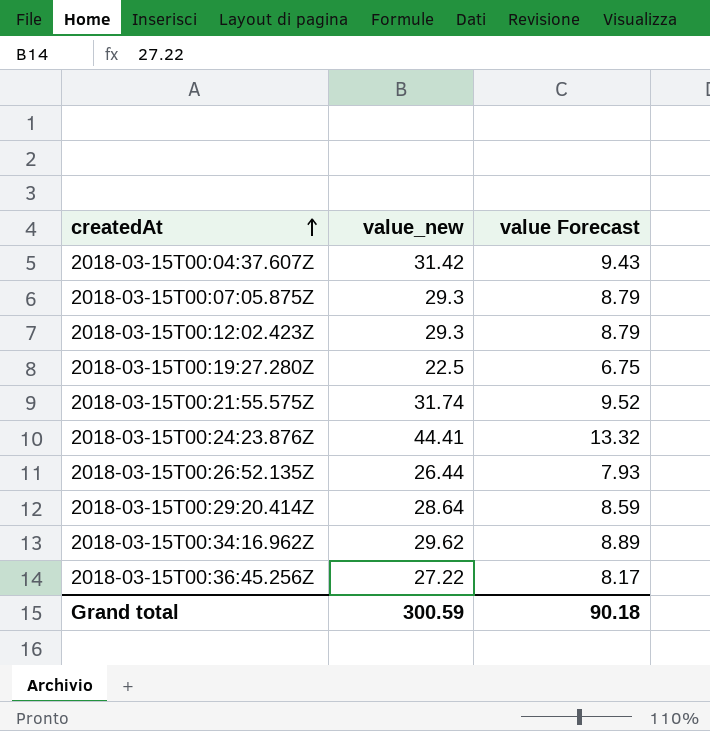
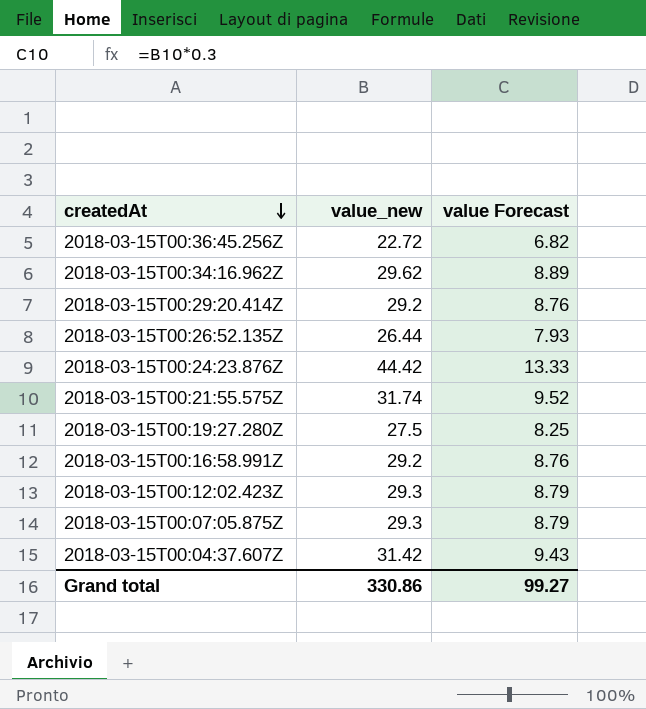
row order: createdAt ascending -> createdAt descending
2018-03-15T00:36:45.256Z | value_new: 27.22 -> 22.72
2018-03-15T00:36:45.256Z | value Forecast: 8.17 -> 6.82
2018-03-15T00:29:20.414Z | value_new: 28.64 -> 29.2
2018-03-15T00:29:20.414Z | value Forecast: 8.59 -> 8.76
2018-03-15T00:24:23.876Z | value_new: 44.41 -> 44.42
2018-03-15T00:24:23.876Z | value Forecast: 13.32 -> 13.33
2018-03-15T00:19:27.280Z | value_new: 22.5 -> 27.5
2018-03-15T00:19:27.280Z | value Forecast: 6.75 -> 8.25
row 2018-03-15T00:16:58.991Z: none -> 29.2 | 8.76
Grand total | value_new: 300.59 -> 330.86
Grand total | value Forecast: 90.18 -> 99.27

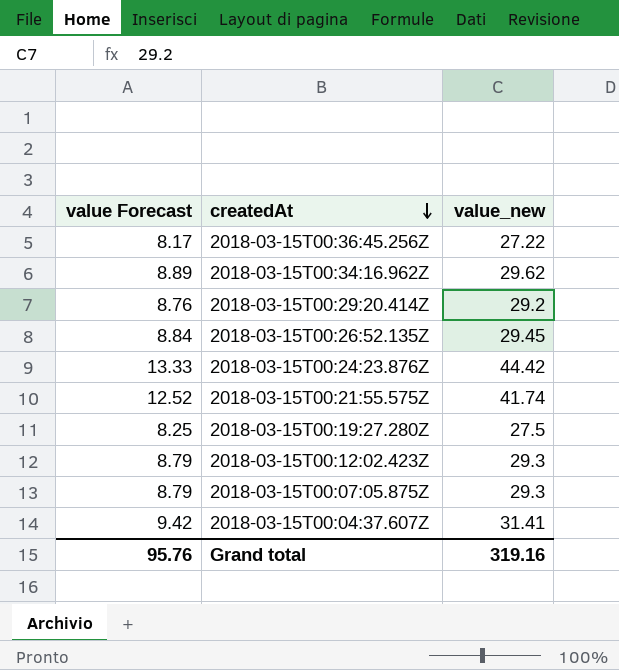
column value Forecast | position: 3 -> 1
row 2018-03-15T00:16:58.991Z: 29.2 | 8.76 -> none
2018-03-15T00:36:45.256Z | value Forecast: 6.82 -> 8.17
2018-03-15T00:36:45.256Z | value_new: 22.72 -> 27.22
2018-03-15T00:26:52.135Z | value Forecast: 7.93 -> 8.84
2018-03-15T00:26:52.135Z | value_new: 26.44 -> 29.45
2018-03-15T00:21:55.575Z | value Forecast: 9.52 -> 12.52
2018-03-15T00:21:55.575Z | value_new: 31.74 -> 41.74
2018-03-15T00:04:37.607Z | value Forecast: 9.43 -> 9.42
2018-03-15T00:04:37.607Z | value_new: 31.42 -> 31.41
Grand total | value Forecast: 99.27 -> 95.76
Grand total | value_new: 330.86 -> 319.16

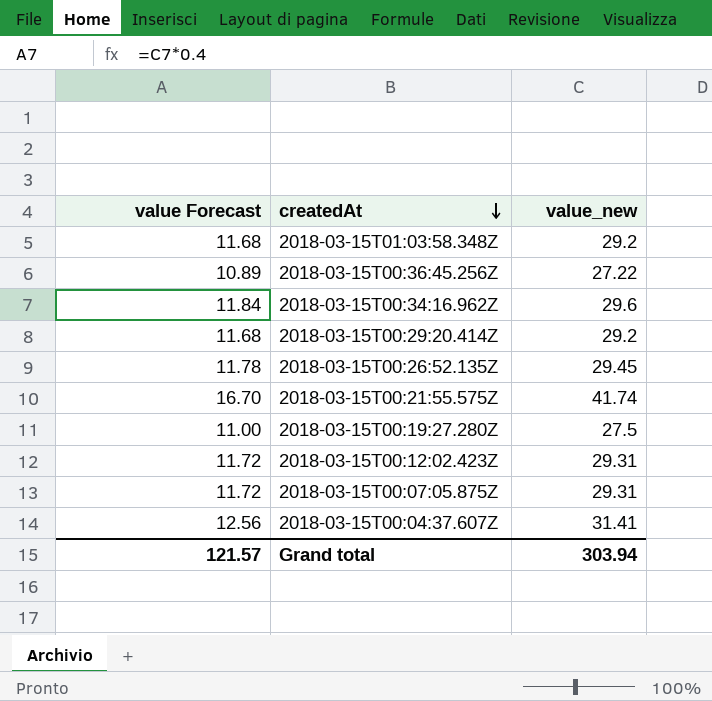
column value Forecast | formula: [value_new] * 0.3 -> [value_new] * 0.4
row 2018-03-15T00:24:23.876Z: 13.33 | 44.42 -> none
row 2018-03-15T01:03:58.348Z: none -> 11.68 | 29.2
2018-03-15T00:34:16.962Z | value_new: 29.62 -> 29.6
2018-03-15T00:12:02.423Z | value_new: 29.3 -> 29.31
2018-03-15T00:07:05.875Z | value_new: 29.3 -> 29.31
Grand total | value Forecast: 95.76 -> 121.57
Grand total | value_new: 319.16 -> 303.94

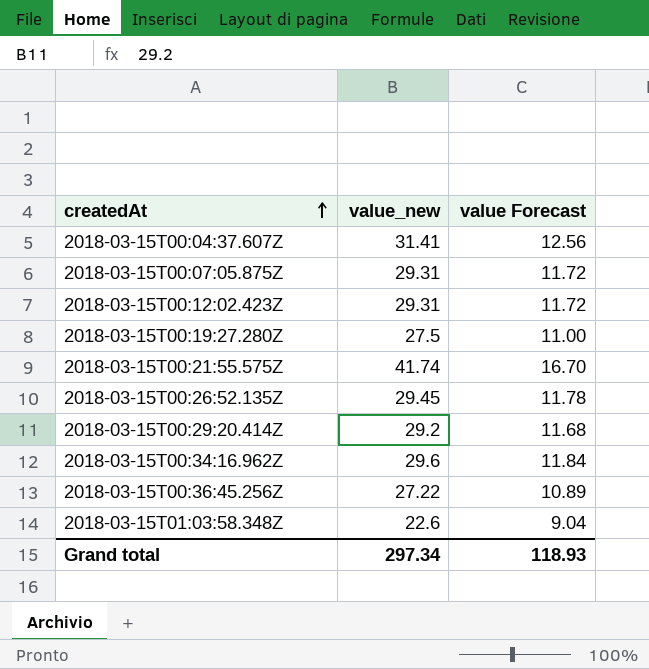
row order: createdAt descending -> createdAt ascending
column value Forecast | position: 1 -> 3
2018-03-15T01:03:58.348Z | value_new: 29.2 -> 22.6
2018-03-15T01:03:58.348Z | value Forecast: 11.68 -> 9.04
Grand total | value_new: 303.94 -> 297.34
Grand total | value Forecast: 121.57 -> 118.93

